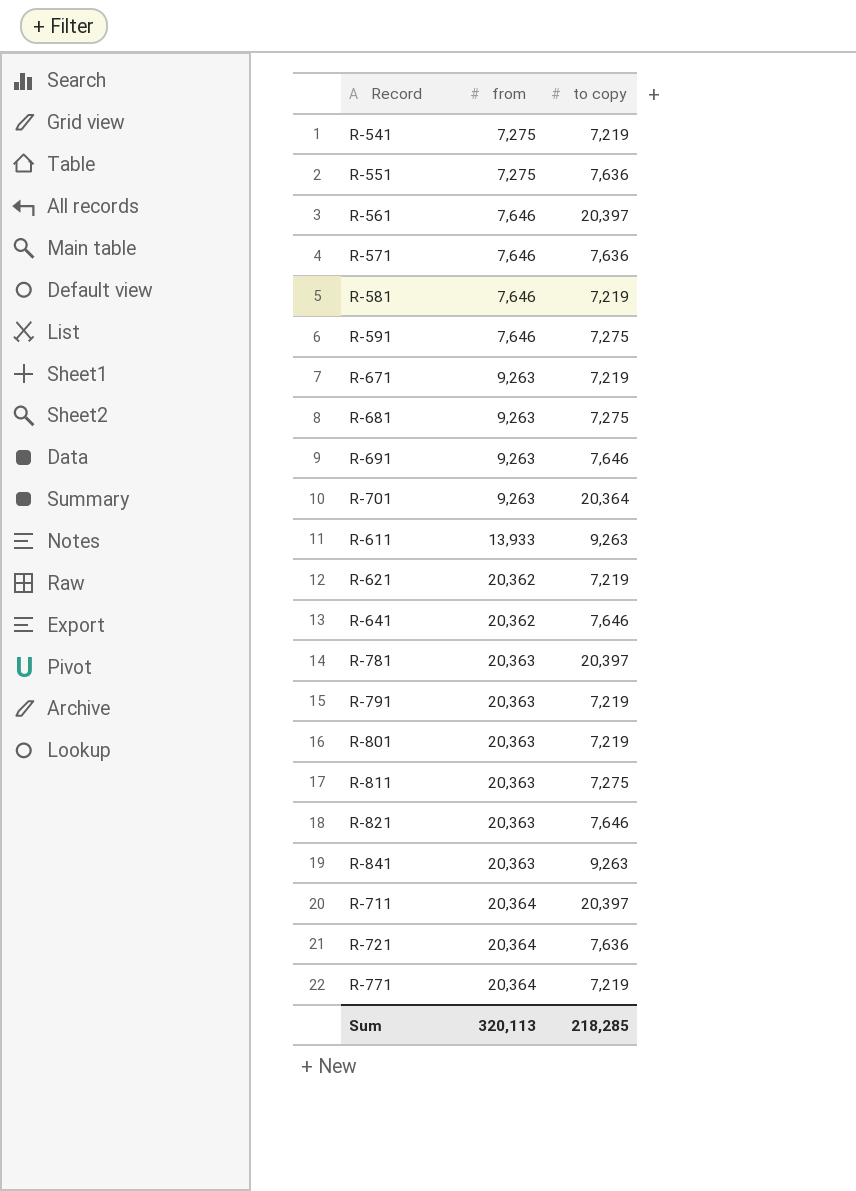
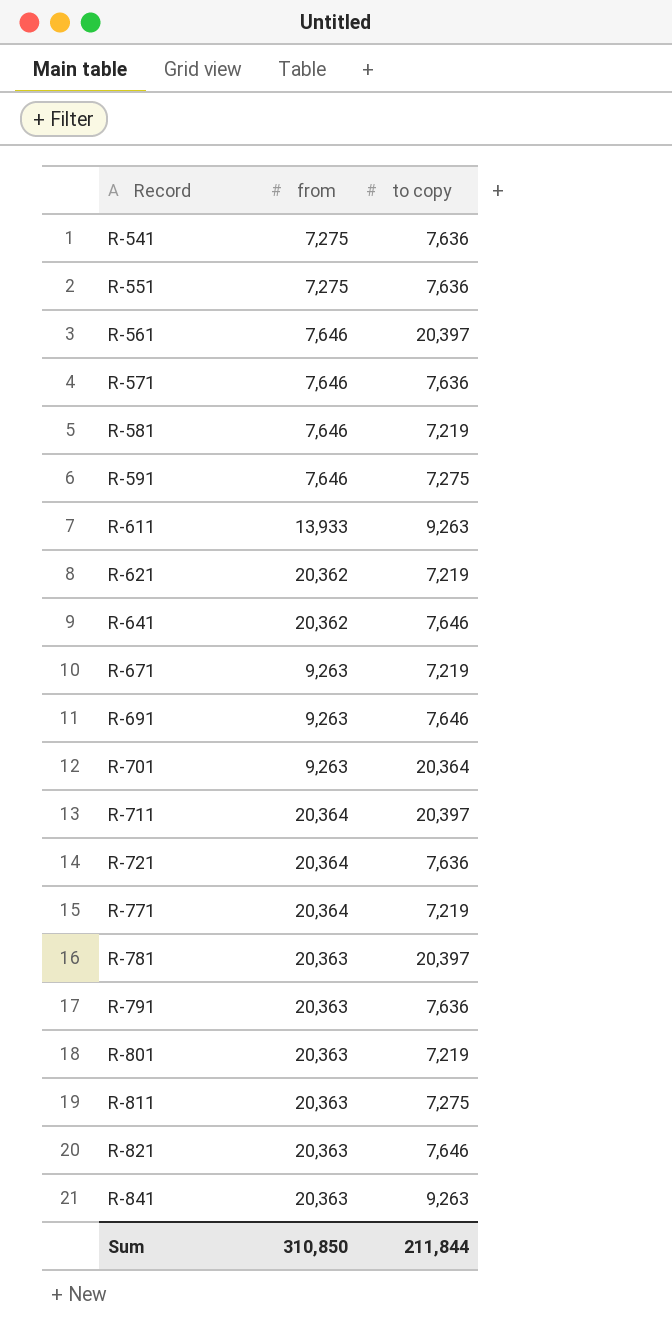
row order: from ascending -> Record ascending
row R-681: 9,263 | 7,275 -> none
R-541 | to copy: 7,219 -> 7,636
R-791 | to copy: 7,219 -> 7,636
Sum | from: 320,113 -> 310,850
Sum | to copy: 218,285 -> 211,844

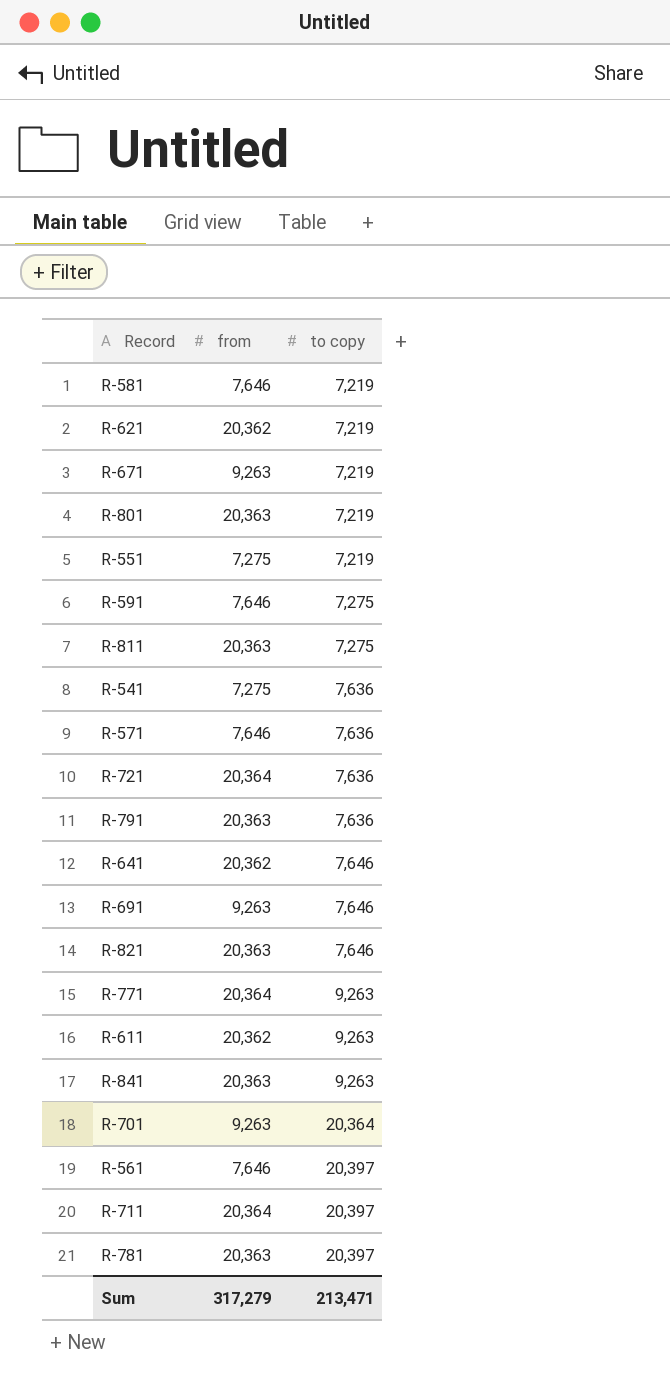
row order: Record ascending -> to copy ascending
R-551 | to copy: 7,636 -> 7,219
R-771 | to copy: 7,219 -> 9,263
R-611 | from: 13,933 -> 20,362
Sum | from: 310,850 -> 317,279
Sum | to copy: 211,844 -> 213,471

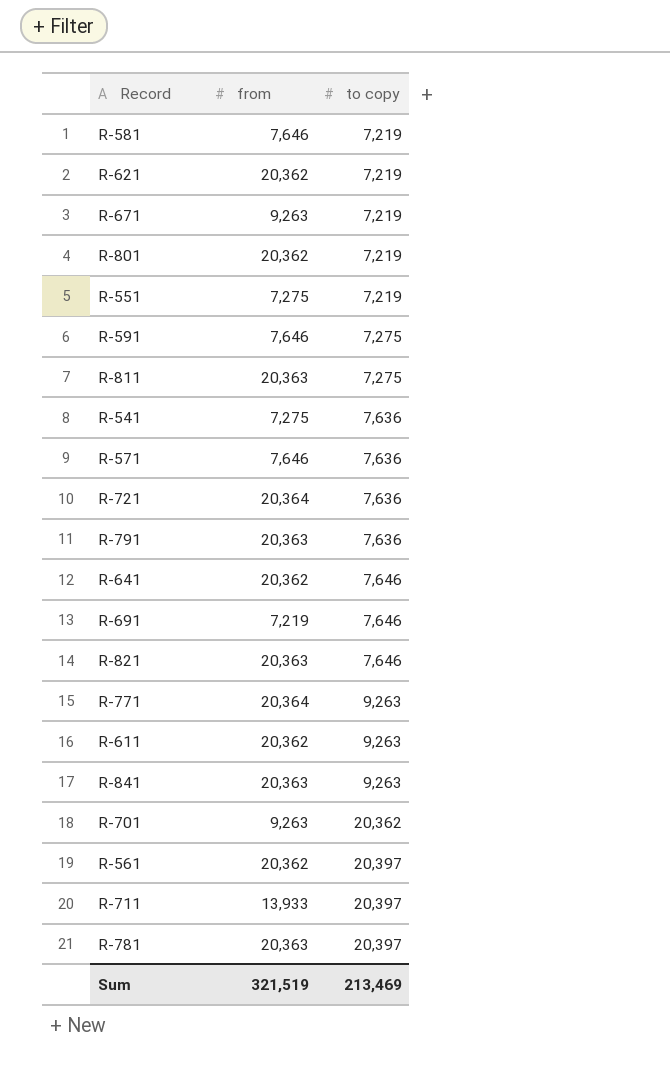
R-801 | from: 20,363 -> 20,362
R-691 | from: 9,263 -> 7,219
R-701 | to copy: 20,364 -> 20,362
R-561 | from: 7,646 -> 20,362
R-711 | from: 20,364 -> 13,933
Sum | from: 317,279 -> 321,519
Sum | to copy: 213,471 -> 213,469

